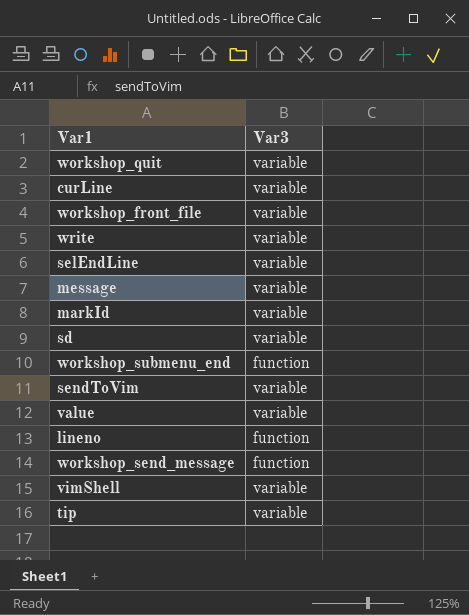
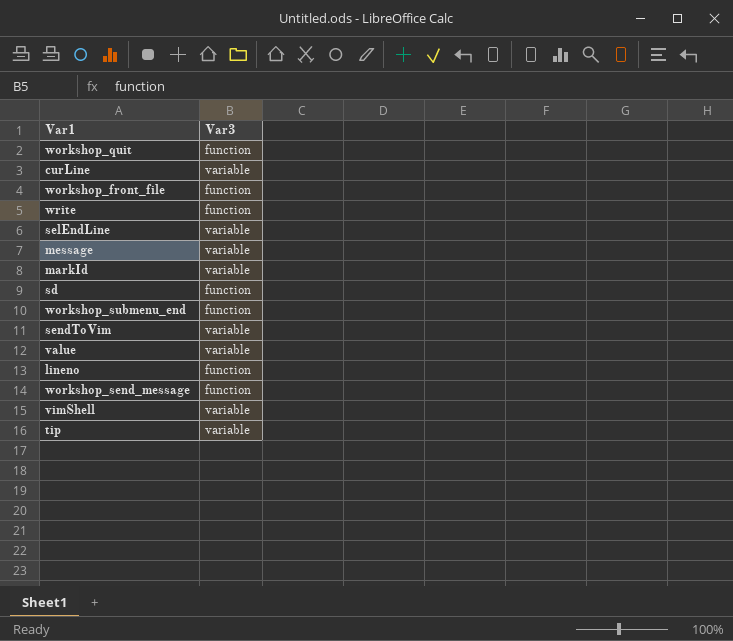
workshop_quit | Var3: variable -> function
workshop_front_file | Var3: variable -> function
write | Var3: variable -> function
sd | Var3: variable -> function

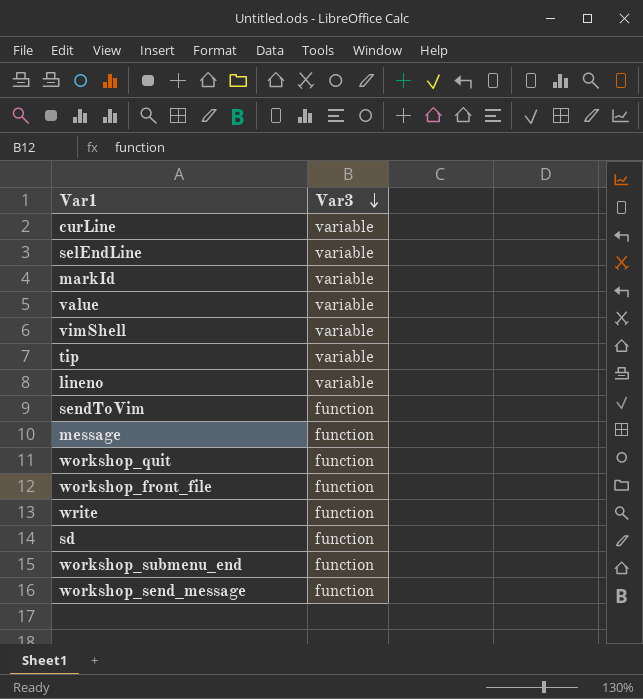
row order: none -> Var3 descending
lineno | Var3: function -> variable
sendToVim | Var3: variable -> function
message | Var3: variable -> function

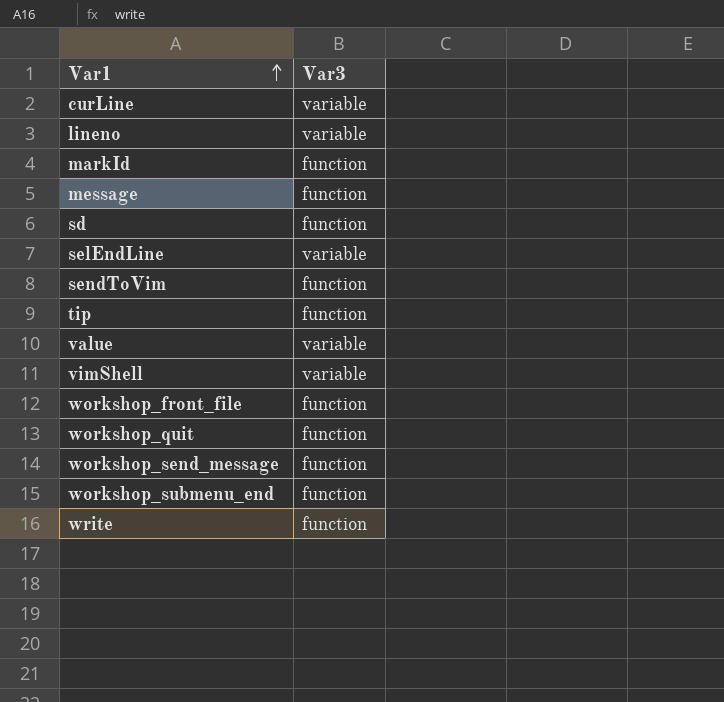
row order: Var3 descending -> Var1 ascending
markId | Var3: variable -> function
tip | Var3: variable -> function

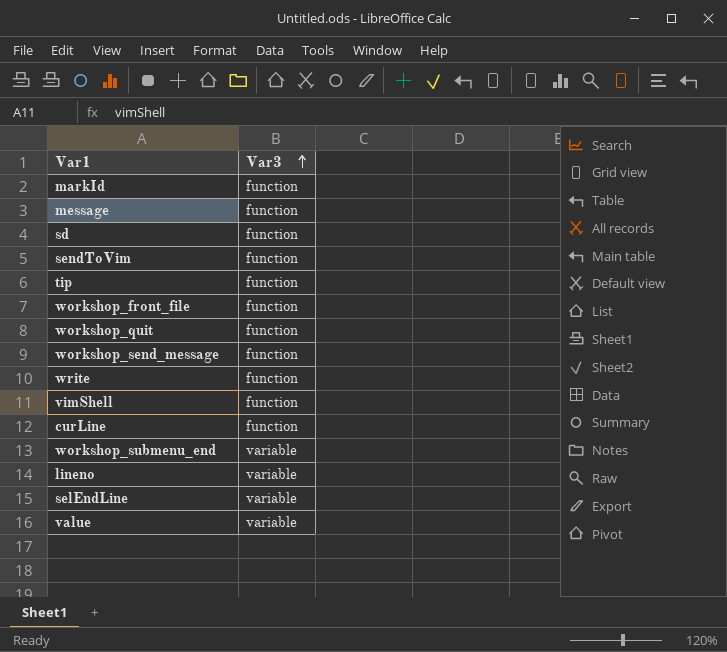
row order: Var1 ascending -> Var3 ascending
vimShell | Var3: variable -> function
curLine | Var3: variable -> function
workshop_submenu_end | Var3: function -> variable

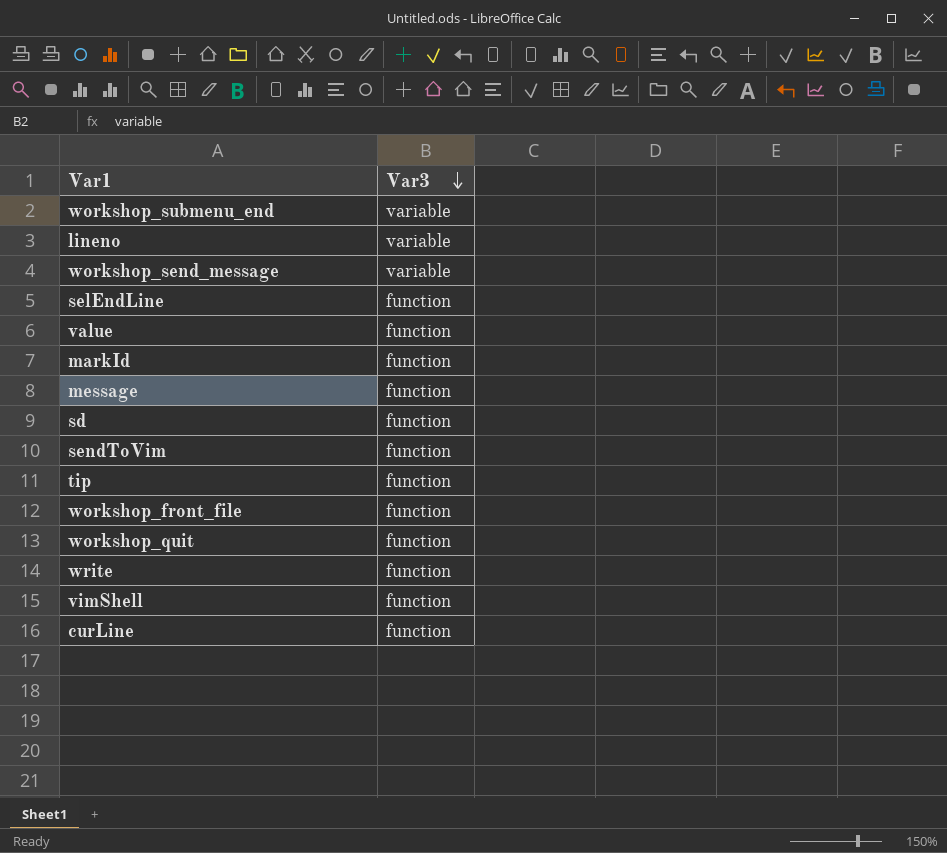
row order: Var3 ascending -> Var3 descending
workshop_send_message | Var3: function -> variable
selEndLine | Var3: variable -> function
value | Var3: variable -> function

